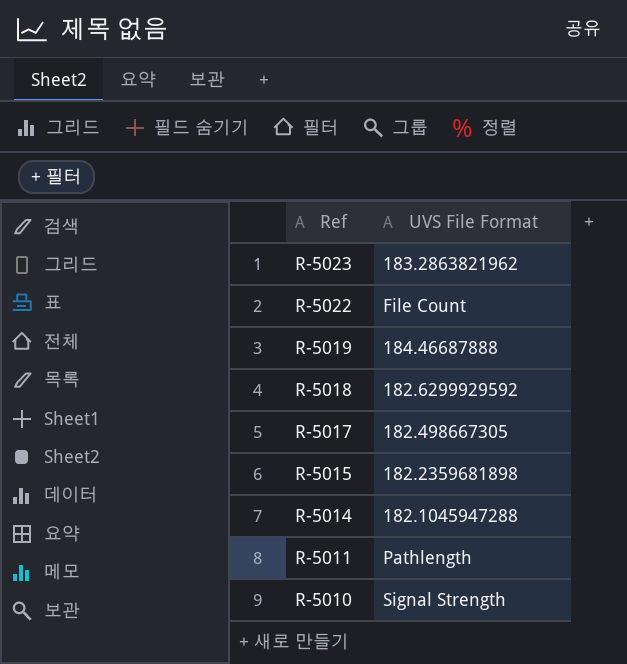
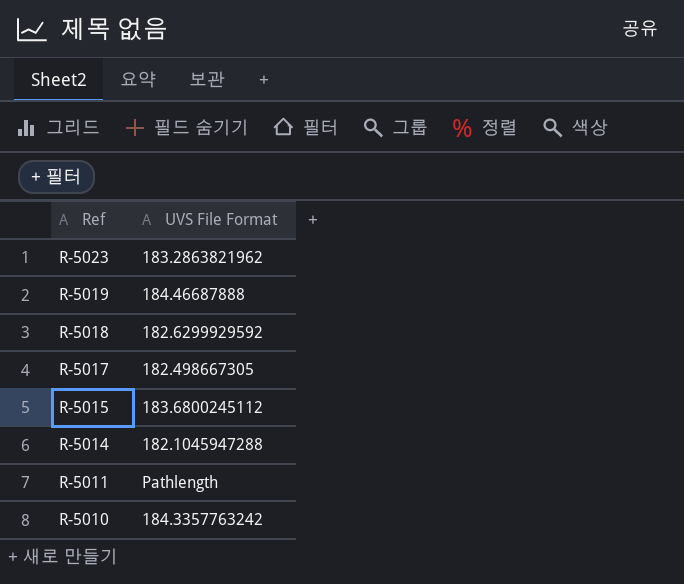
row R-5022: File Count -> none
R-5015 | UVS File Format: 182.2359681898 -> 183.6800245112
R-5010 | UVS File Format: Signal Strength -> 184.3357763242

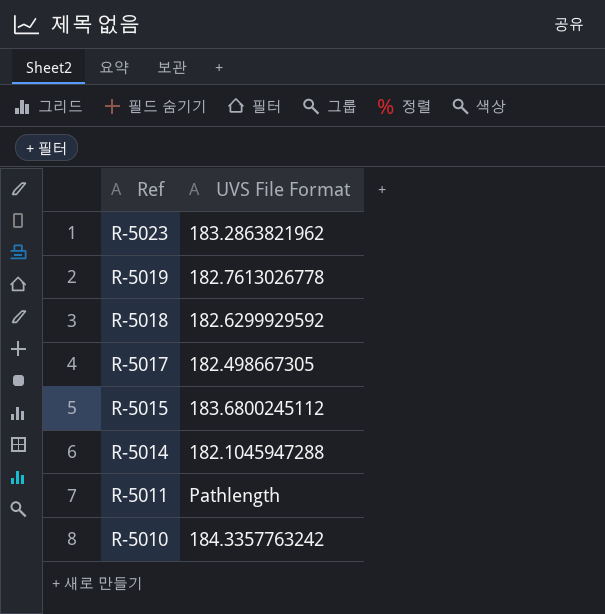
R-5019 | UVS File Format: 184.46687888 -> 182.7613026778

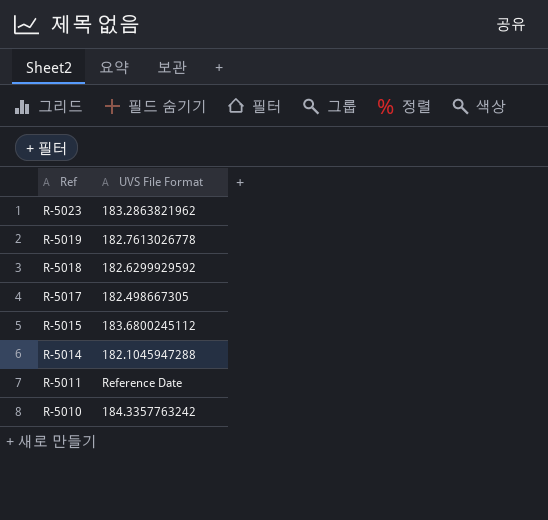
R-5011 | UVS File Format: Pathlength -> Reference Date

